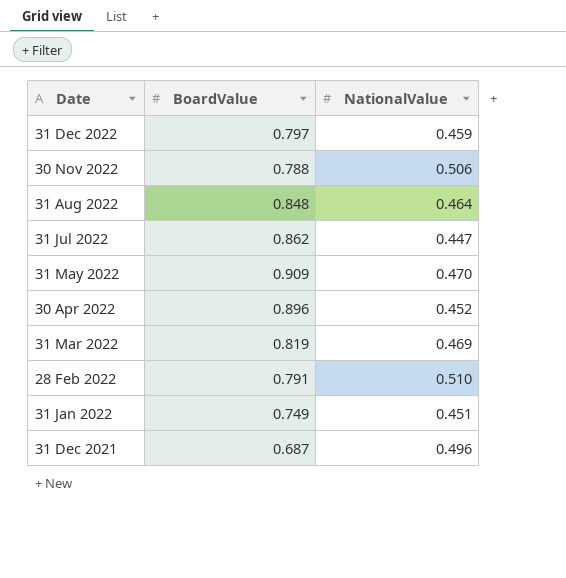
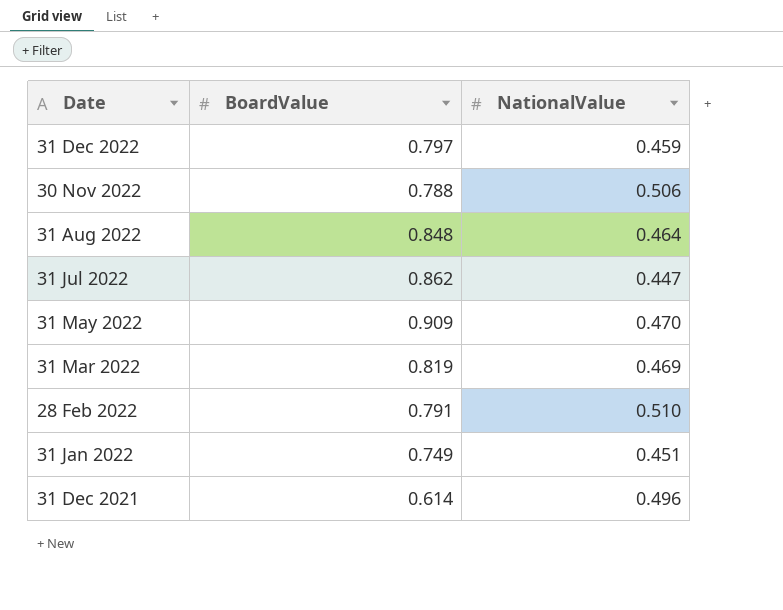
row 30 Apr 2022: 0.896 | 0.452 -> none
31 Dec 2021 | BoardValue: 0.687 -> 0.614

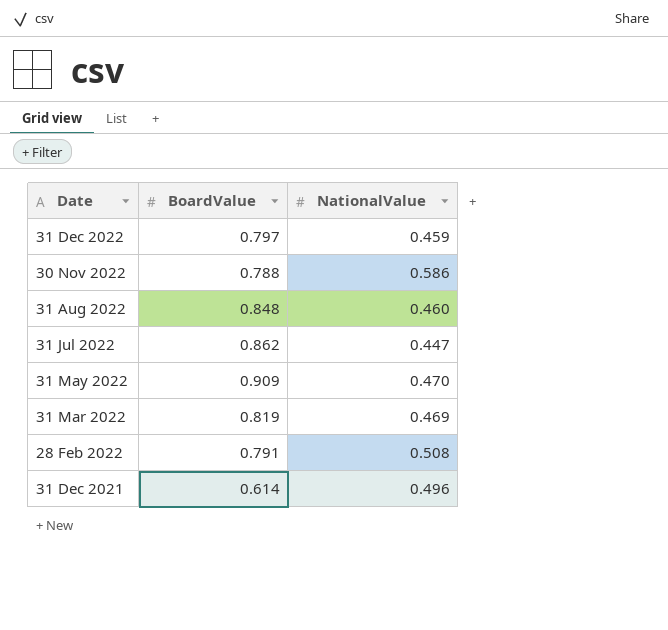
row 31 Jan 2022: 0.749 | 0.451 -> none
30 Nov 2022 | NationalValue: 0.506 -> 0.586
31 Aug 2022 | NationalValue: 0.464 -> 0.460
28 Feb 2022 | NationalValue: 0.510 -> 0.508

